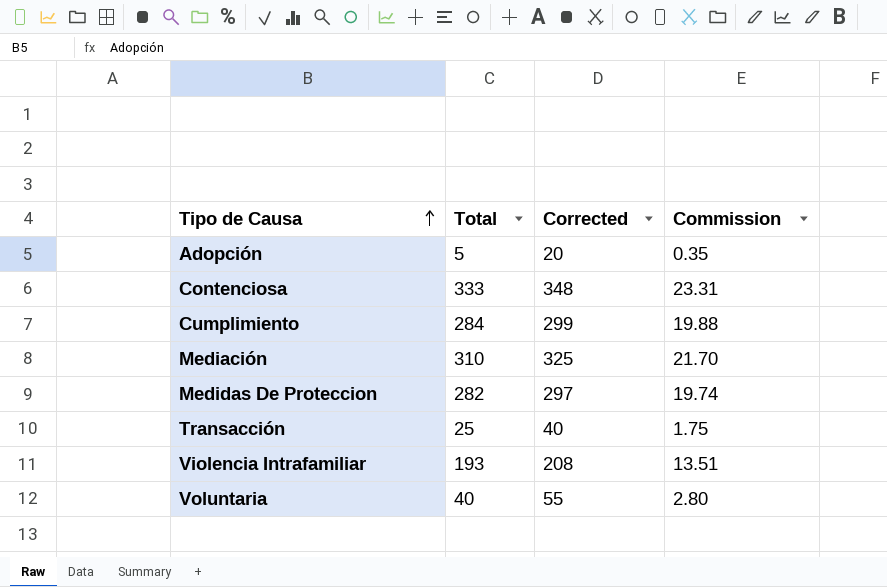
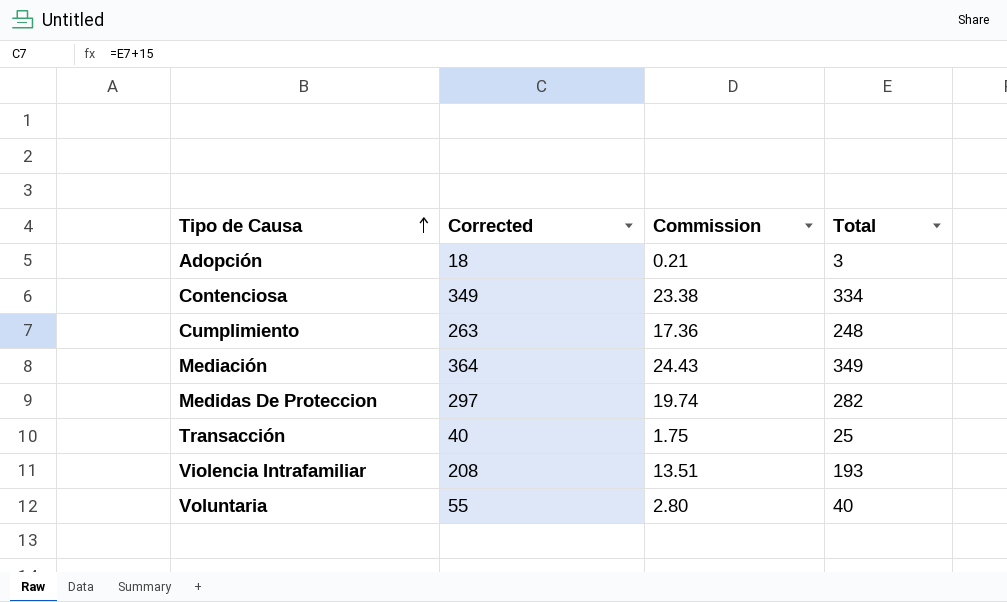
column Total | position: 2 -> 4
Adopción | Corrected: 20 -> 18
Adopción | Commission: 0.35 -> 0.21
Adopción | Total: 5 -> 3
Contenciosa | Corrected: 348 -> 349
Contenciosa | Commission: 23.31 -> 23.38
Contenciosa | Total: 333 -> 334
Cumplimiento | Corrected: 299 -> 263
Cumplimiento | Commission: 19.88 -> 17.36
Cumplimiento | Total: 284 -> 248
Mediación | Corrected: 325 -> 364
Mediación | Commission: 21.70 -> 24.43
Mediación | Total: 310 -> 349

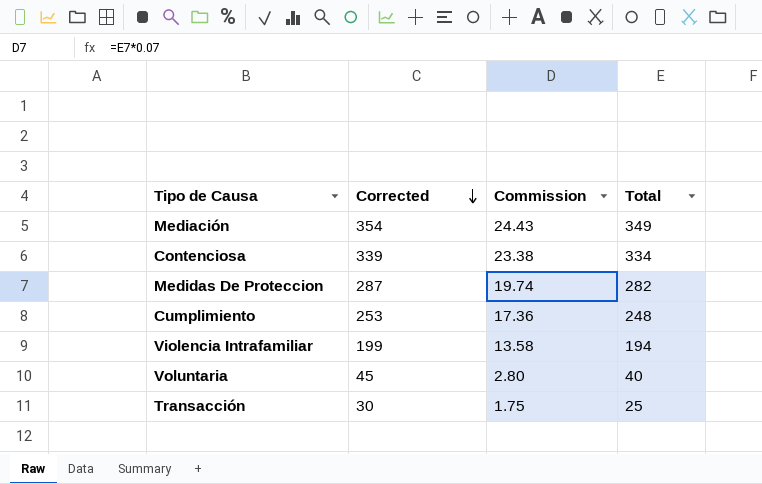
row order: Tipo de Causa ascending -> Corrected descending
column Corrected | formula: [Total] + 15 -> [Total] + 5
row Adopción: 18 | 0.21 | 3 -> none
Violencia Intrafamiliar | Commission: 13.51 -> 13.58
Violencia Intrafamiliar | Total: 193 -> 194

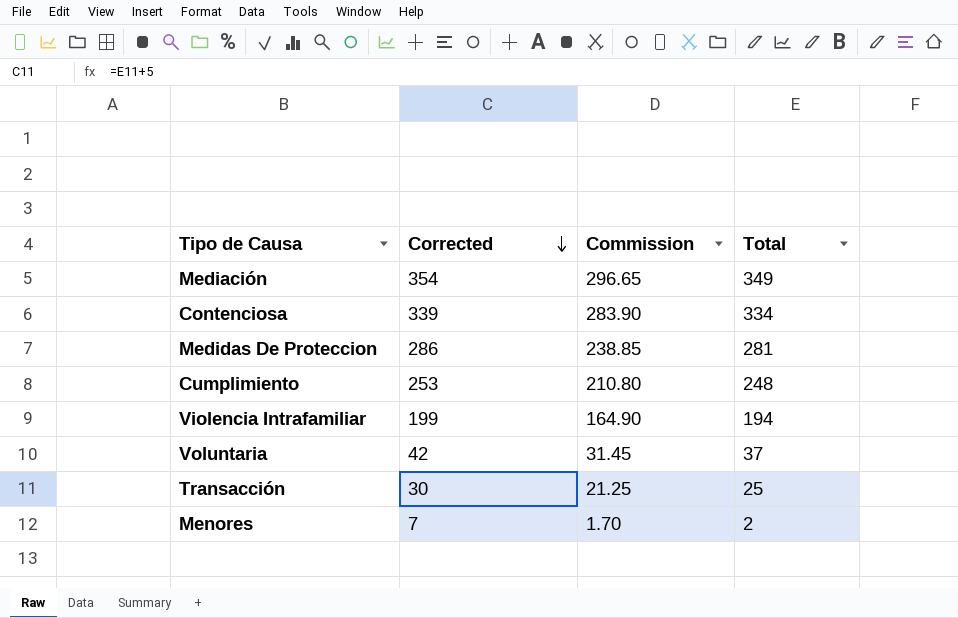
column Commission | formula: [Total] * 0.07 -> [Total] * 0.85
Medidas De Proteccion | Corrected: 287 -> 286
Medidas De Proteccion | Total: 282 -> 281
Voluntaria | Corrected: 45 -> 42
Voluntaria | Total: 40 -> 37
row Menores: none -> 7 | 1.70 | 2

